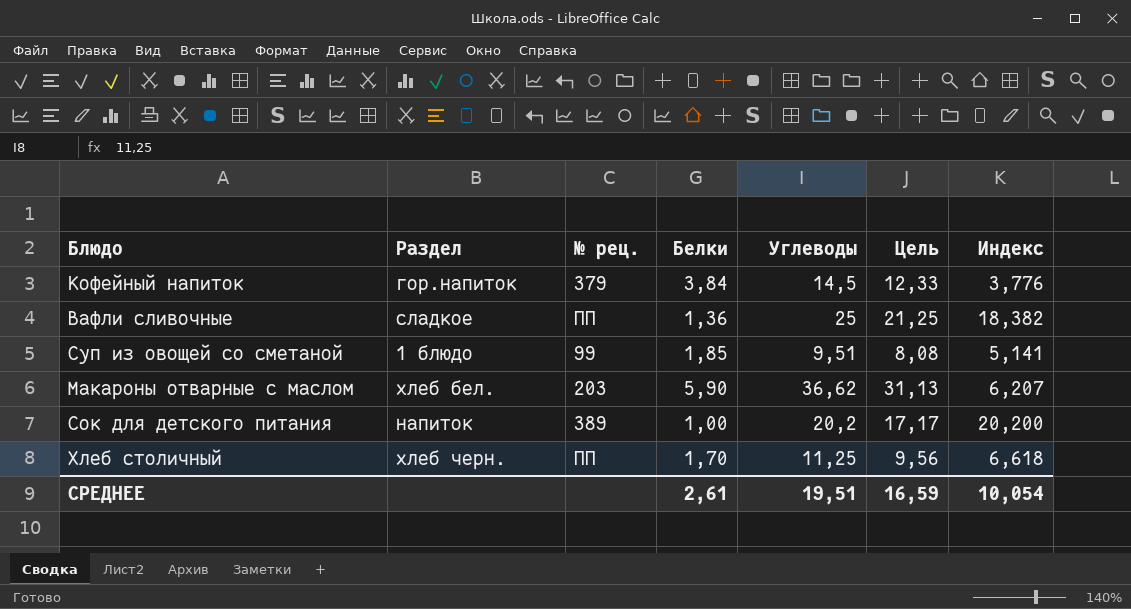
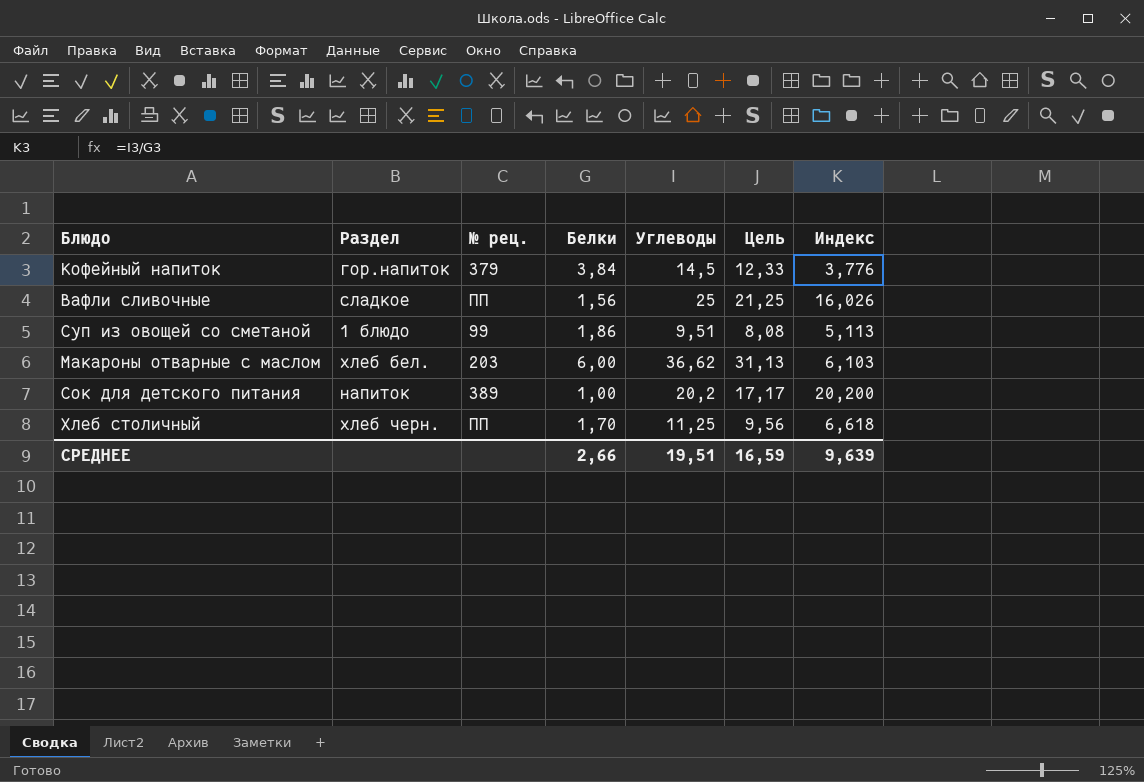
Вафли сливочные | Белки: 1,36 -> 1,56
Вафли сливочные | Индекс: 18,382 -> 16,026
Суп из овощей со сметаной | Белки: 1,85 -> 1,86
Суп из овощей со сметаной | Индекс: 5,141 -> 5,113
Макароны отварные с маслом | Белки: 5,90 -> 6,00
Макароны отварные с маслом | Индекс: 6,207 -> 6,103
СРЕДНЕЕ | Белки: 2,61 -> 2,66
СРЕДНЕЕ | Индекс: 10,054 -> 9,639

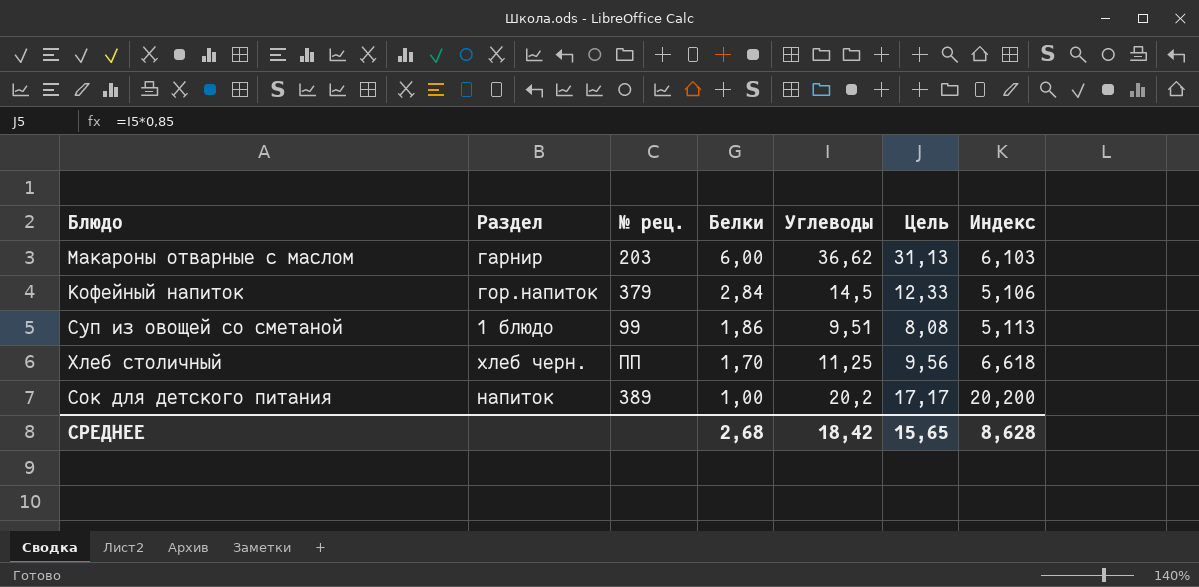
row order: none -> Белки descending
row Вафли сливочные: сладкое | ПП | 1,56 | 25 | 21,25 | 16,026 -> none
Макароны отварные с маслом | Раздел: хлеб бел. -> гарнир
Кофейный напиток | Белки: 3,84 -> 2,84
Кофейный напиток | Индекс: 3,776 -> 5,106
СРЕДНЕЕ | Белки: 2,66 -> 2,68
СРЕДНЕЕ | Углеводы: 19,51 -> 18,42
СРЕДНЕЕ | Цель: 16,59 -> 15,65
СРЕДНЕЕ | Индекс: 9,639 -> 8,628

